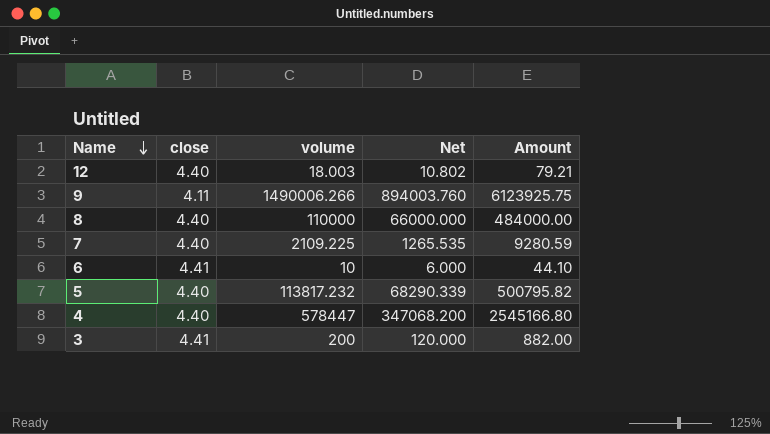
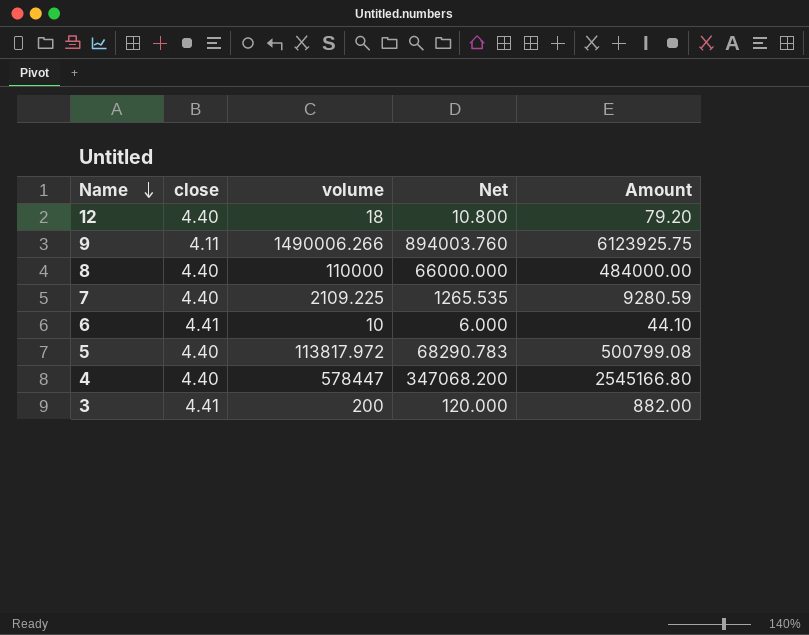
12 | volume: 18.003 -> 18
12 | Net: 10.802 -> 10.800
12 | Amount: 79.21 -> 79.20
5 | volume: 113817.232 -> 113817.972
5 | Net: 68290.339 -> 68290.783
5 | Amount: 500795.82 -> 500799.08

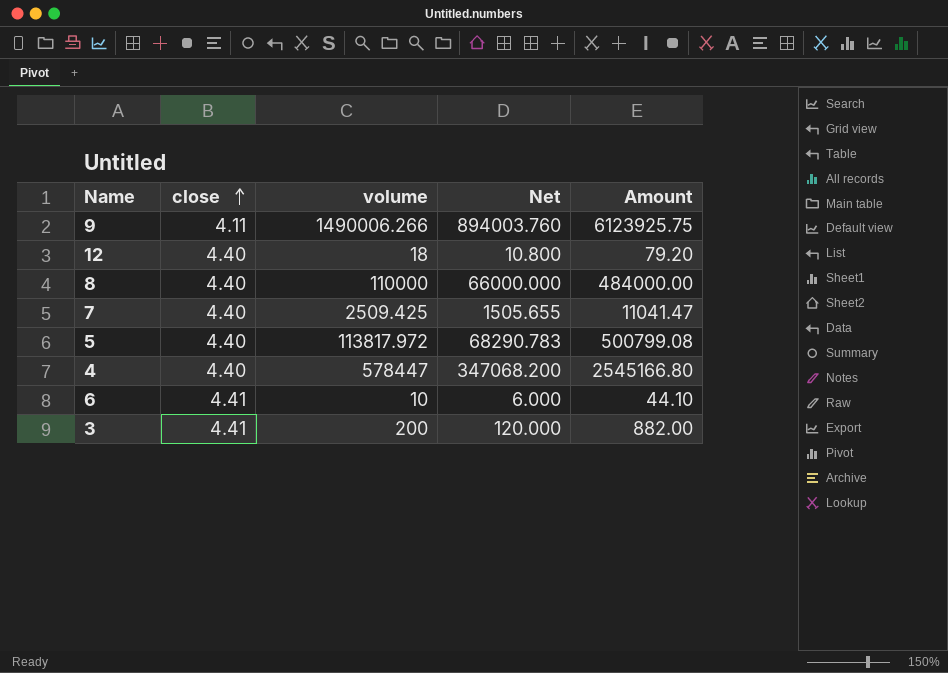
row order: Name descending -> close ascending
7 | volume: 2109.225 -> 2509.425
7 | Net: 1265.535 -> 1505.655
7 | Amount: 9280.59 -> 11041.47

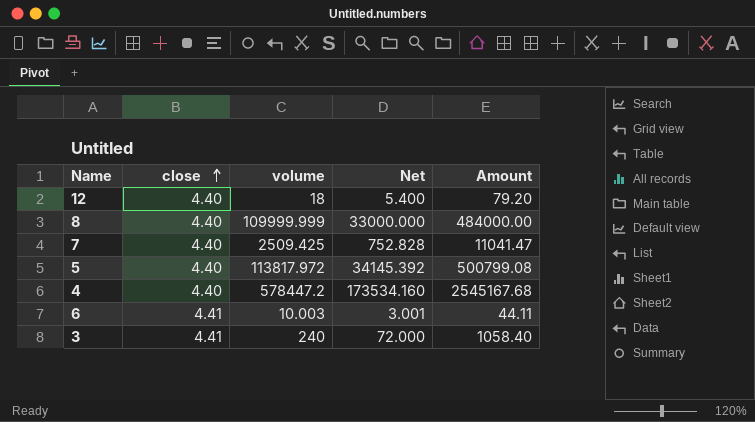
column Net | formula: [volume] * 0.6 -> [volume] * 0.3
row 9: 4.11 | 1490006.266 | 894003.760 | 6123925.75 -> none
8 | volume: 110000 -> 109999.999
4 | volume: 578447 -> 578447.2
4 | Amount: 2545166.80 -> 2545167.68
6 | volume: 10 -> 10.003
6 | Amount: 44.10 -> 44.11
3 | volume: 200 -> 240
3 | Amount: 882.00 -> 1058.40

